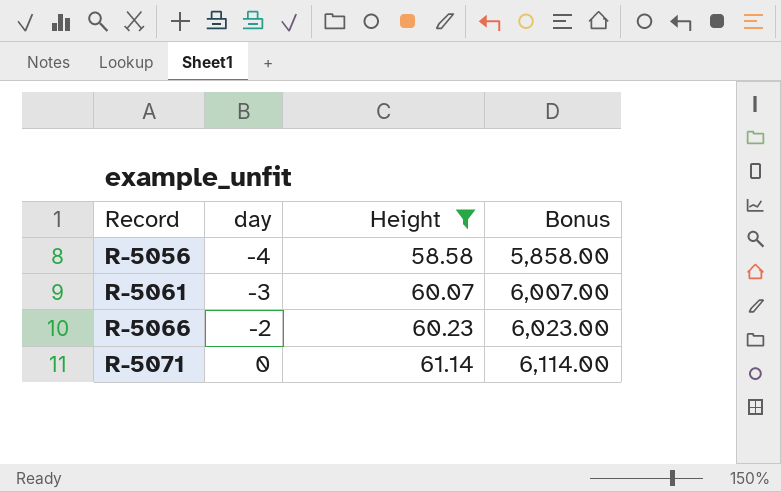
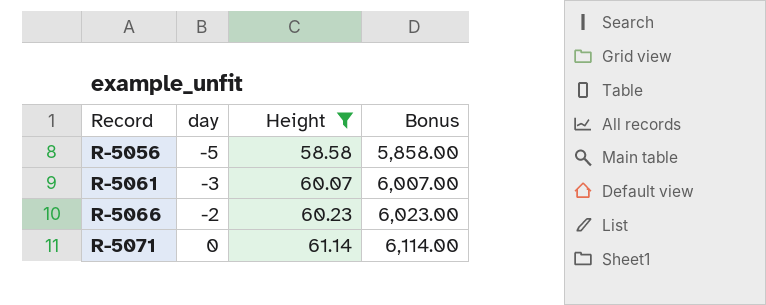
R-5056 | day: -4 -> -5

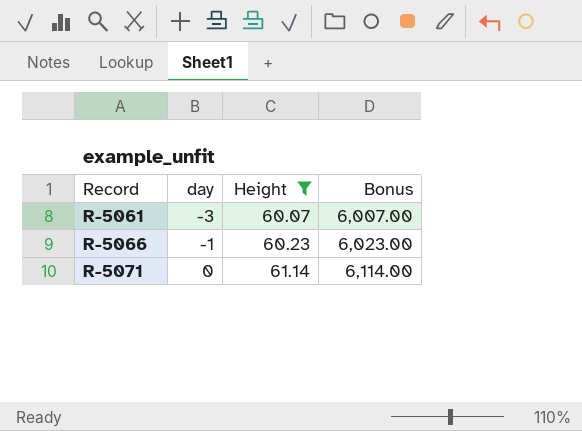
row R-5056: -5 | 58.58 | 5,858.00 -> none
R-5066 | day: -2 -> -1

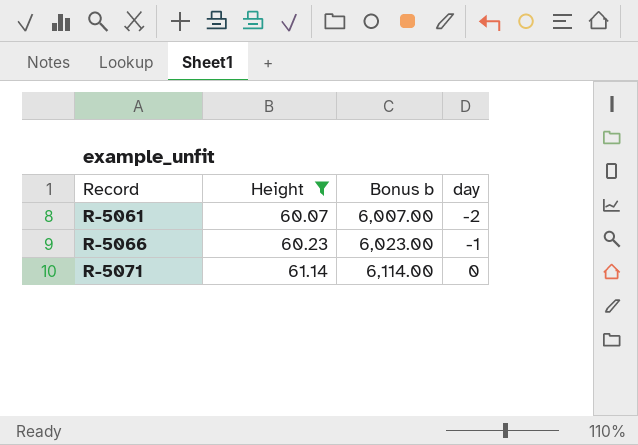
column name: Bonus -> Bonus b
column day | position: 2 -> 4
R-5061 | day: -3 -> -2

